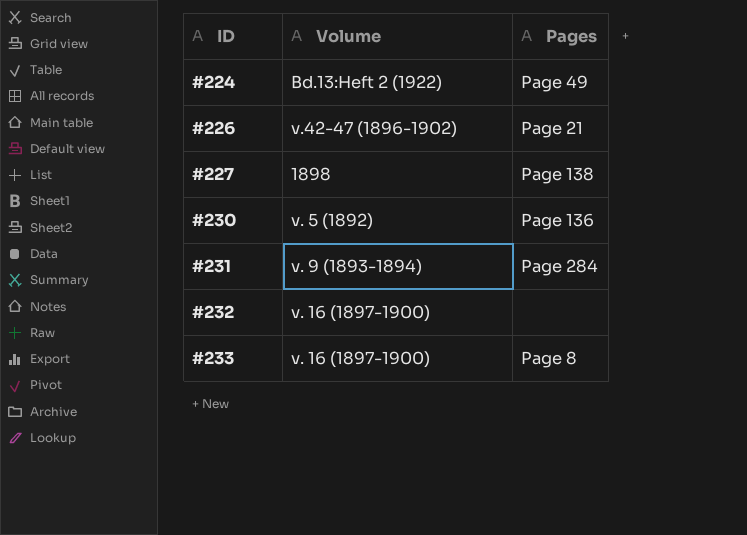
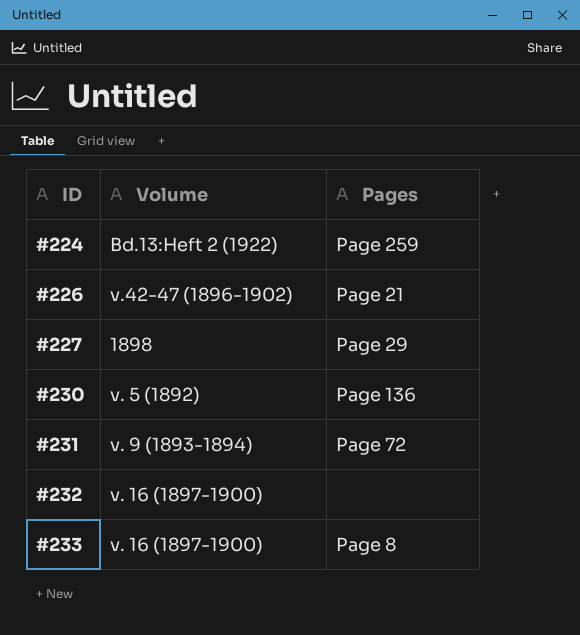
#224 | Pages: Page 49 -> Page 259
#227 | Pages: Page 138 -> Page 29
#231 | Pages: Page 284 -> Page 72

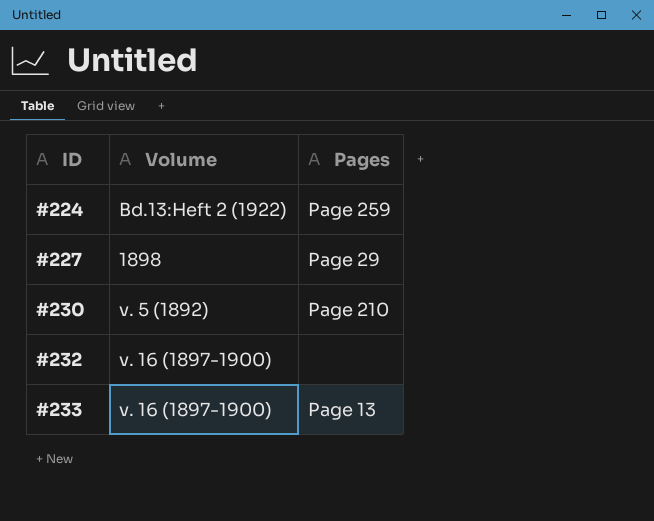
row #226: v.42-47 (1896-1902) | Page 21 -> none
row #231: v. 9 (1893-1894) | Page 72 -> none
#230 | Pages: Page 136 -> Page 210
#233 | Pages: Page 8 -> Page 13

